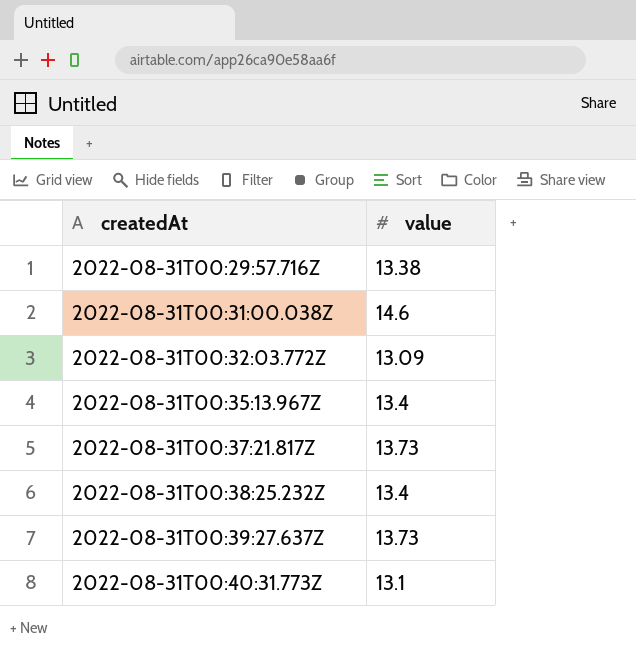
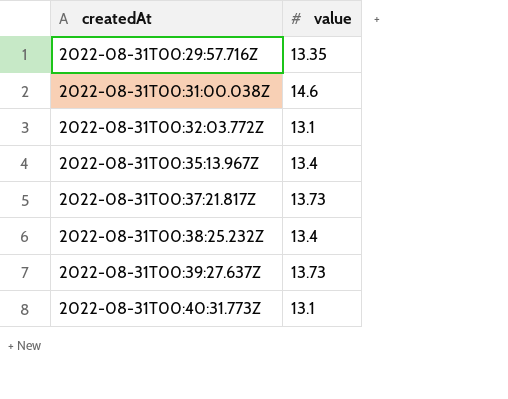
2022-08-31T00:29:57.716Z | value: 13.38 -> 13.35
2022-08-31T00:32:03.772Z | value: 13.09 -> 13.1

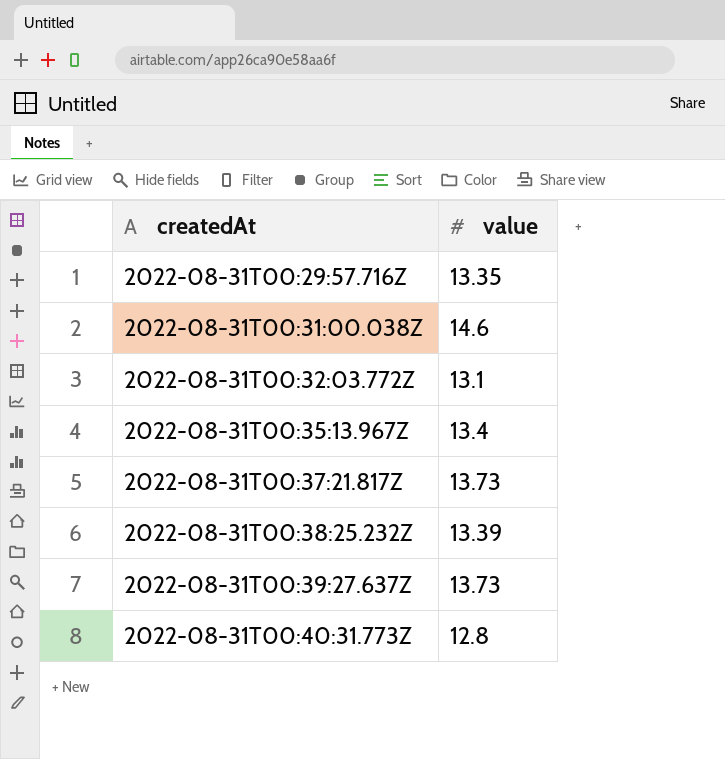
2022-08-31T00:38:25.232Z | value: 13.4 -> 13.39
2022-08-31T00:40:31.773Z | value: 13.1 -> 12.8

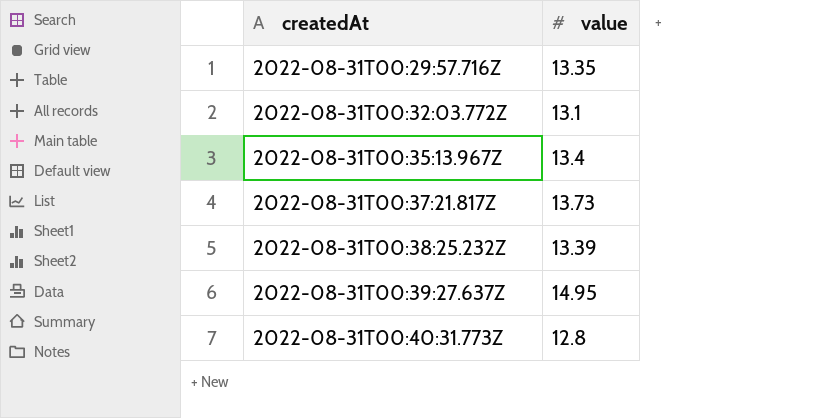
row 2022-08-31T00:31:00.038Z: 14.6 -> none
2022-08-31T00:39:27.637Z | value: 13.73 -> 14.95

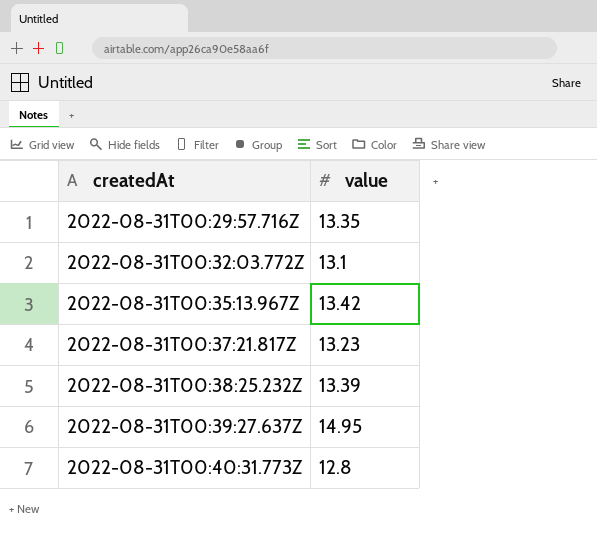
2022-08-31T00:35:13.967Z | value: 13.4 -> 13.42
2022-08-31T00:37:21.817Z | value: 13.73 -> 13.23

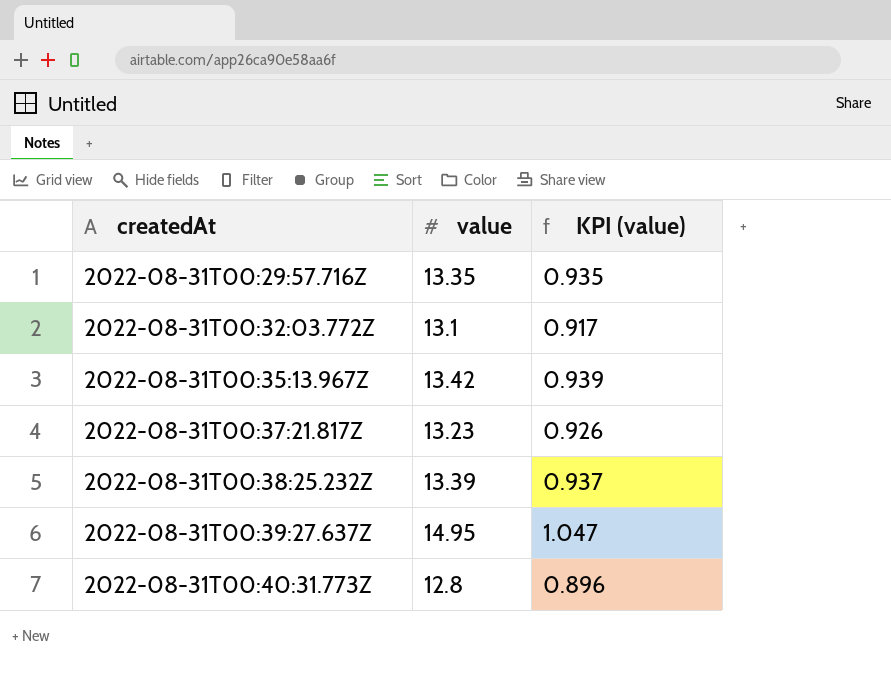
column KPI (value) | formula: none -> [value] * 0.07

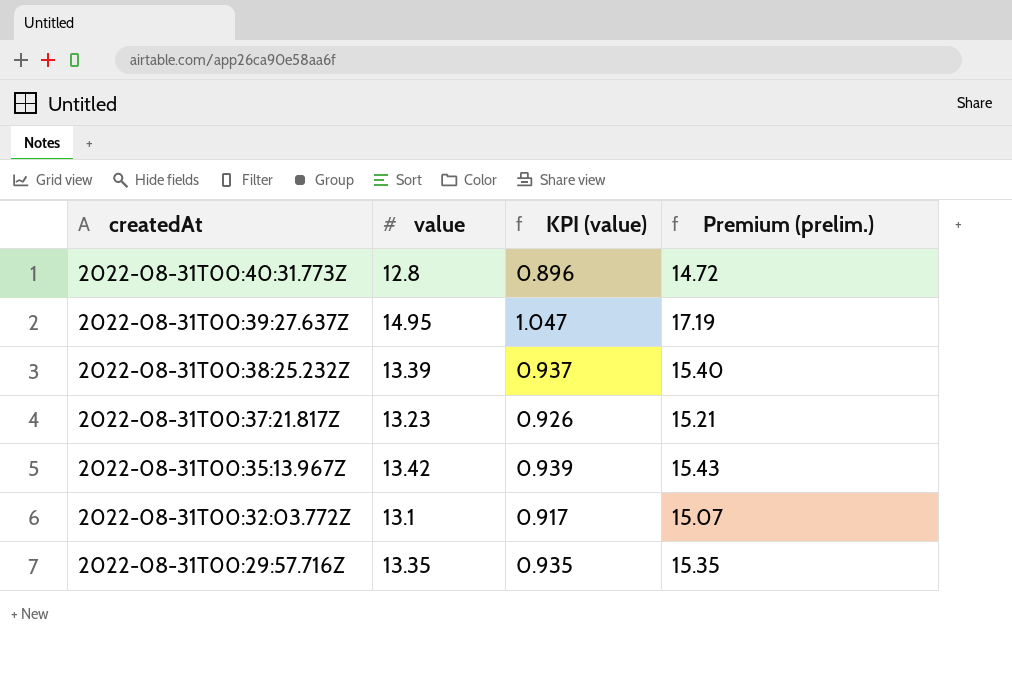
row order: createdAt ascending -> createdAt descending
column Premium (prelim.) | formula: none -> [value] * 1.15

